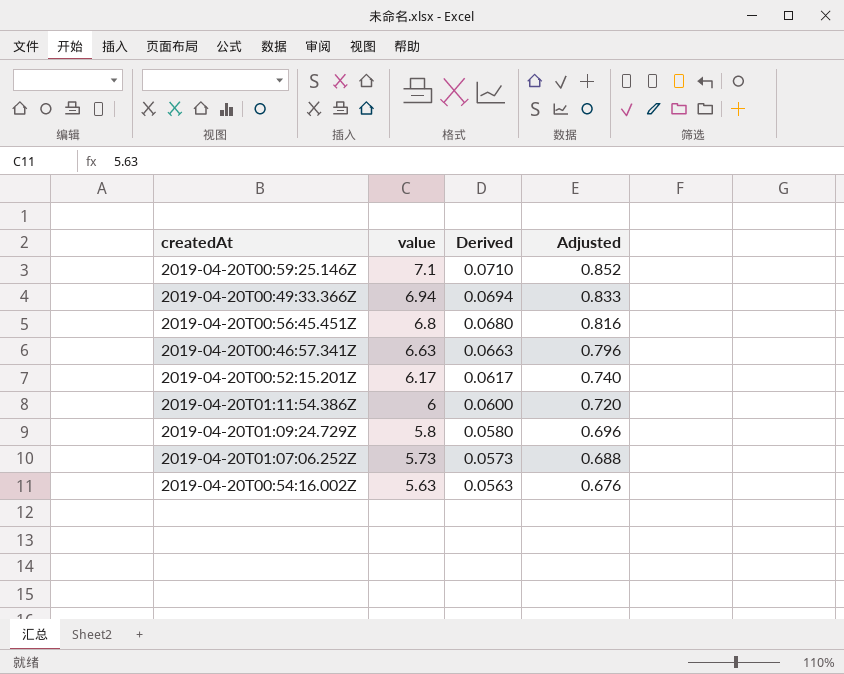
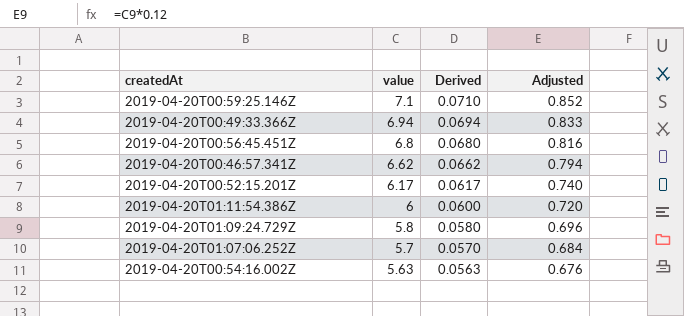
2019-04-20T00:46:57.341Z | value: 6.63 -> 6.62
2019-04-20T00:46:57.341Z | Derived: 0.0663 -> 0.0662
2019-04-20T00:46:57.341Z | Adjusted: 0.796 -> 0.794
2019-04-20T01:07:06.252Z | value: 5.73 -> 5.7
2019-04-20T01:07:06.252Z | Derived: 0.0573 -> 0.0570
2019-04-20T01:07:06.252Z | Adjusted: 0.688 -> 0.684

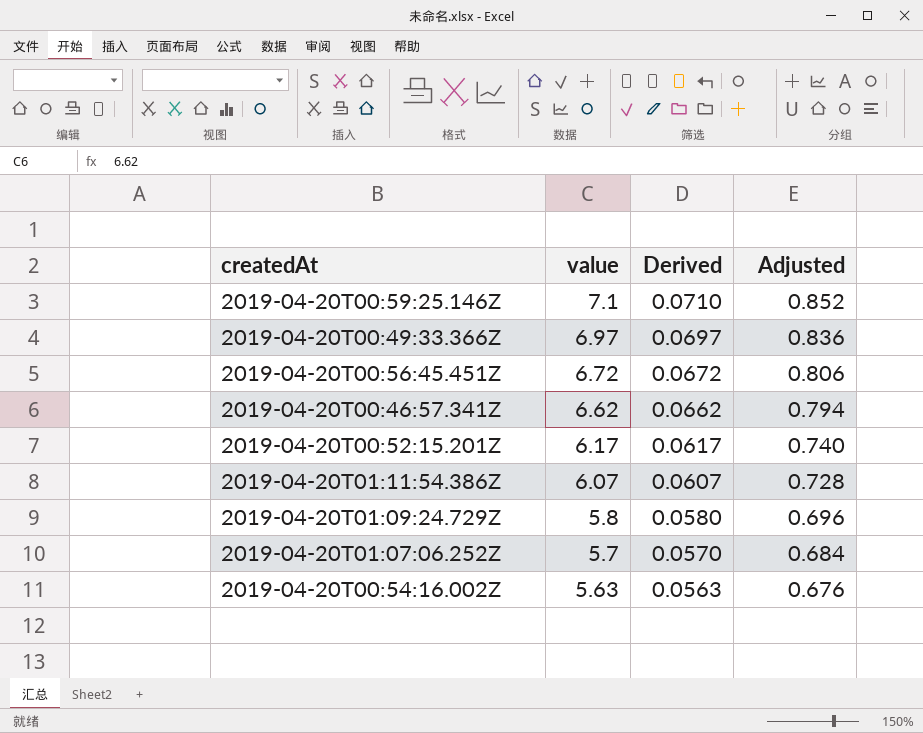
2019-04-20T00:49:33.366Z | value: 6.94 -> 6.97
2019-04-20T00:49:33.366Z | Derived: 0.0694 -> 0.0697
2019-04-20T00:49:33.366Z | Adjusted: 0.833 -> 0.836
2019-04-20T00:56:45.451Z | value: 6.8 -> 6.72
2019-04-20T00:56:45.451Z | Derived: 0.0680 -> 0.0672
2019-04-20T00:56:45.451Z | Adjusted: 0.816 -> 0.806
2019-04-20T01:11:54.386Z | value: 6 -> 6.07
2019-04-20T01:11:54.386Z | Derived: 0.0600 -> 0.0607
2019-04-20T01:11:54.386Z | Adjusted: 0.720 -> 0.728

